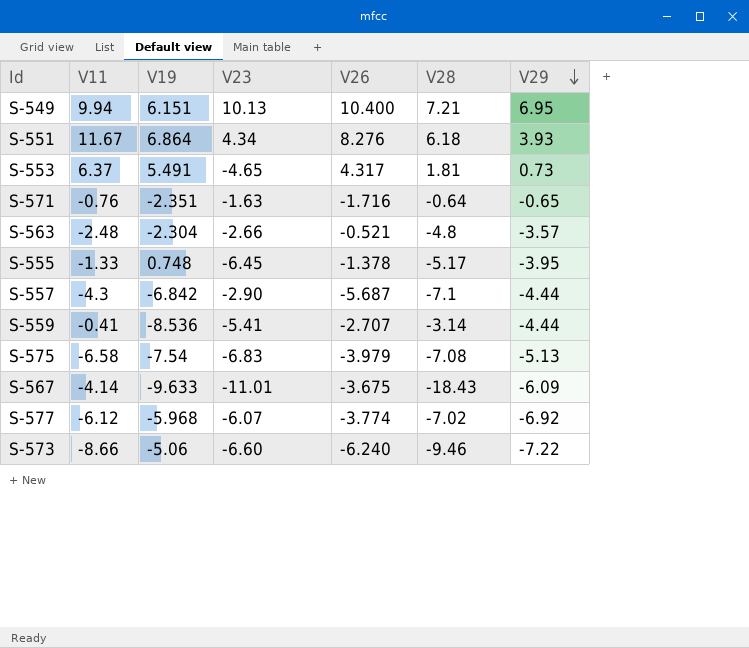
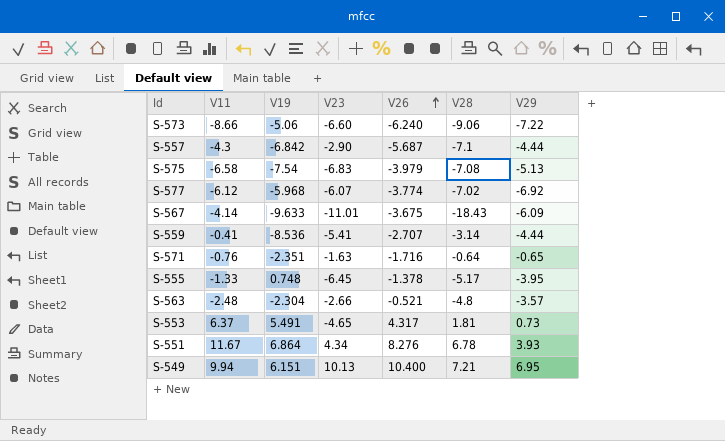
row order: V29 descending -> V26 ascending
S-573 | V28: -9.46 -> -9.06
S-551 | V28: 6.18 -> 6.78

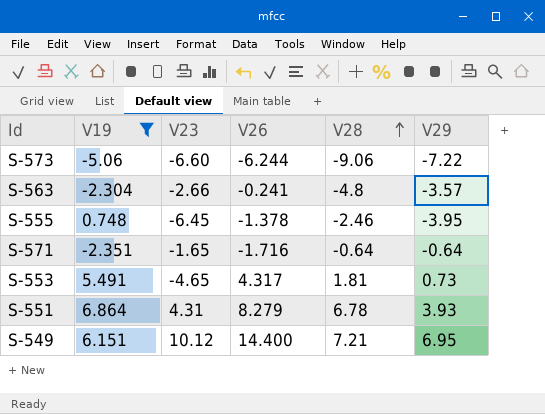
filter: none -> V19 >= -5.06
row order: V26 ascending -> V28 ascending
column V11 | position: 2 -> none
S-573 | V26: -6.240 -> -6.244
S-563 | V26: -0.521 -> -0.241
S-555 | V28: -5.17 -> -2.46
S-571 | V23: -1.63 -> -1.65
S-571 | V29: -0.65 -> -0.64
S-551 | V23: 4.34 -> 4.31
S-551 | V26: 8.276 -> 8.279
S-549 | V23: 10.13 -> 10.12
S-549 | V26: 10.400 -> 14.400

